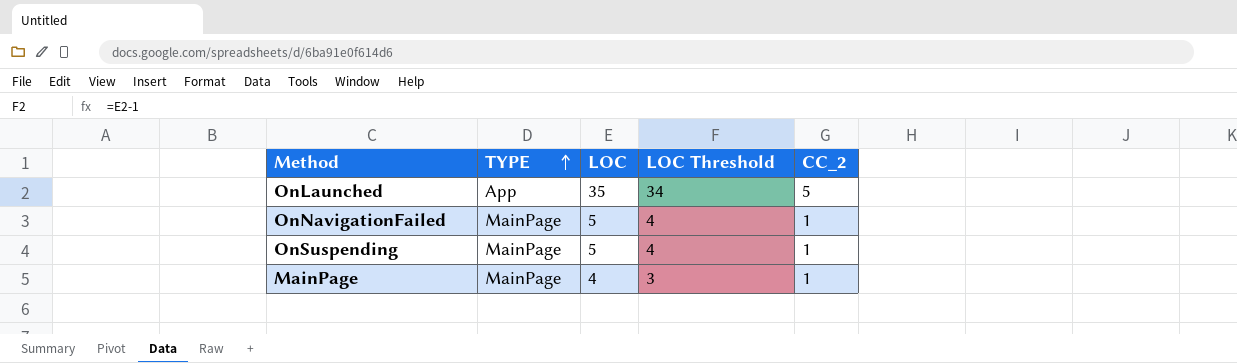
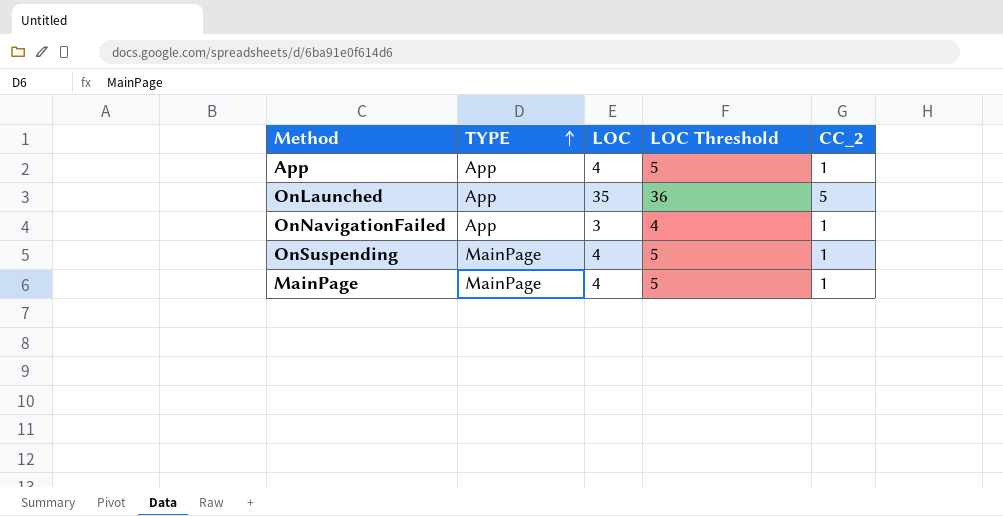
column LOC Threshold | formula: [LOC] - 1 -> [LOC] + 1
row App: none -> App | 4 | 5 | 1
OnNavigationFailed | TYPE: MainPage -> App
OnNavigationFailed | LOC: 5 -> 3
OnSuspending | LOC: 5 -> 4

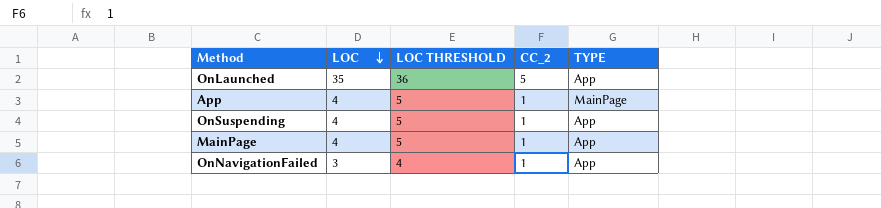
row order: TYPE ascending -> LOC descending
column name: LOC Threshold -> LOC THRESHOLD
column TYPE | position: 2 -> 5
App | TYPE: App -> MainPage
OnSuspending | TYPE: MainPage -> App
MainPage | TYPE: MainPage -> App

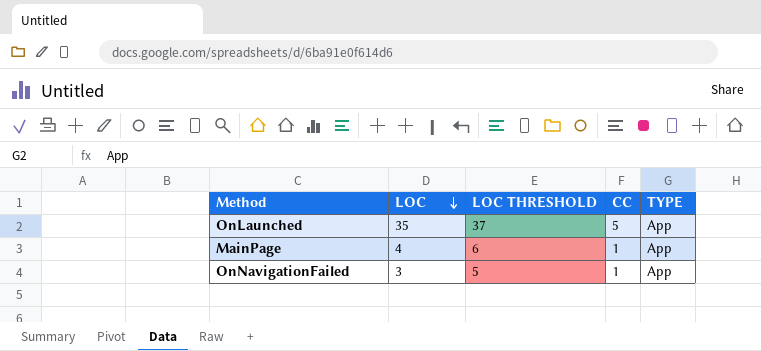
column LOC THRESHOLD | formula: [LOC] + 1 -> [LOC] + 2
column name: CC_2 -> CC
row App: 4 | 5 | 1 | MainPage -> none
row OnSuspending: 4 | 5 | 1 | App -> none

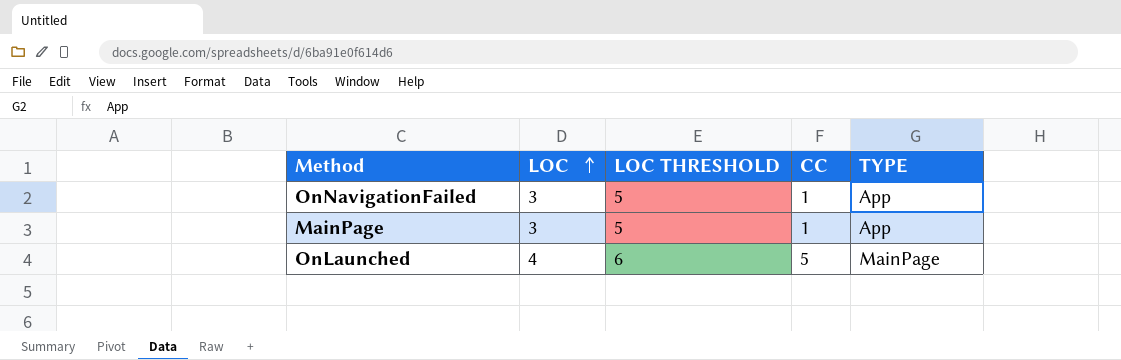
row order: LOC descending -> LOC ascending
MainPage | LOC: 4 -> 3
MainPage | LOC THRESHOLD: 6 -> 5
OnLaunched | LOC: 35 -> 4
OnLaunched | LOC THRESHOLD: 37 -> 6
OnLaunched | TYPE: App -> MainPage

